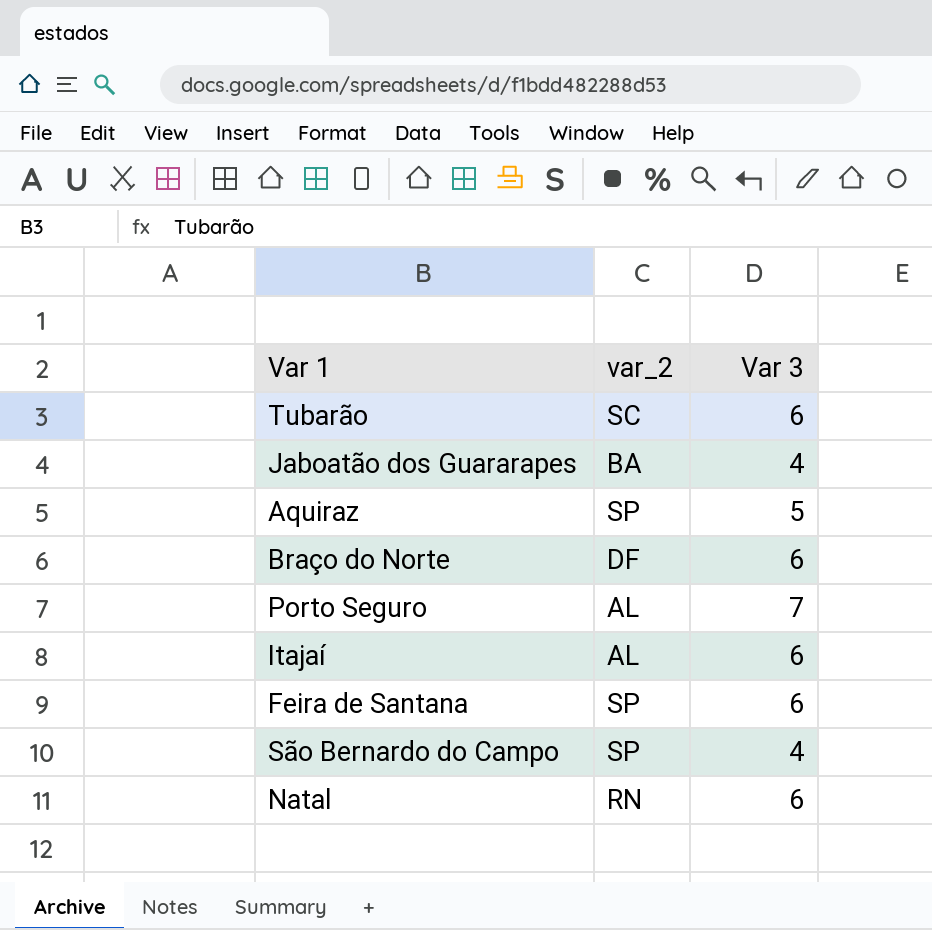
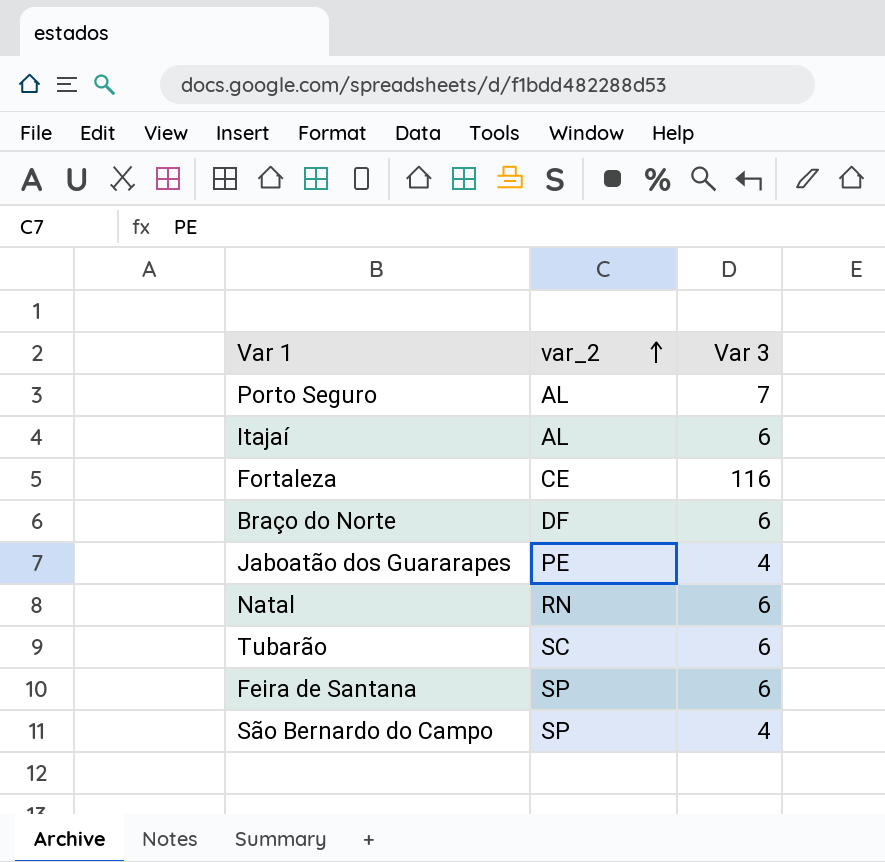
row order: none -> var_2 ascending
row Aquiraz: SP | 5 -> none
row Fortaleza: none -> CE | 116
Jaboatão dos Guararapes | var_2: BA -> PE

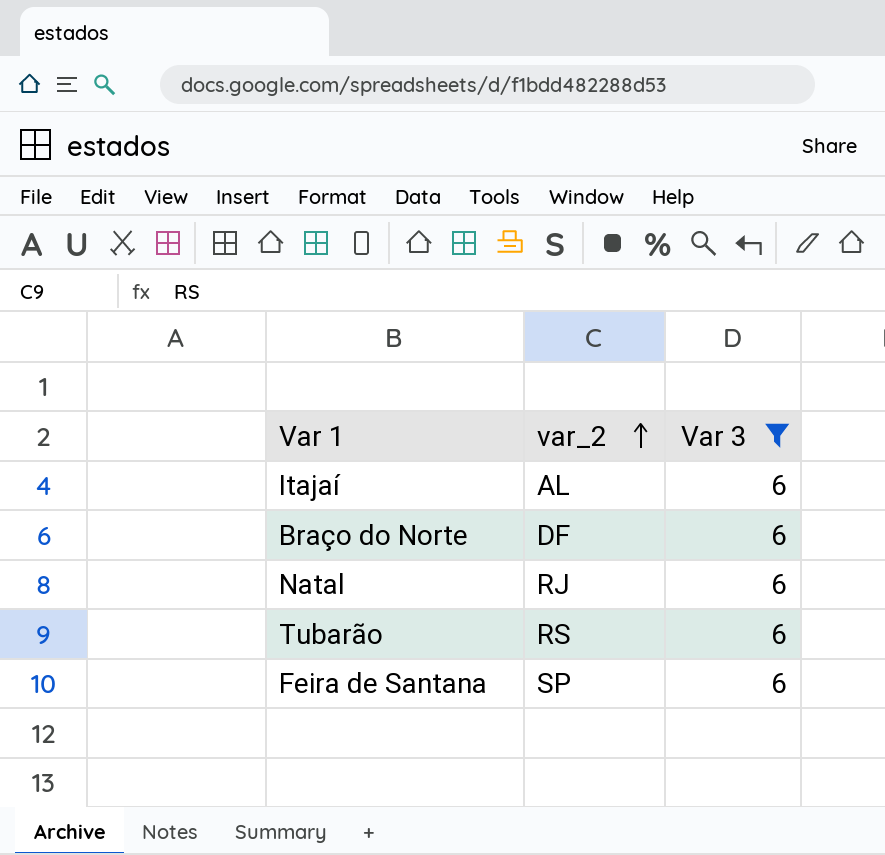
filter: none -> Var 3 = 6
Natal | var_2: RN -> RJ
Tubarão | var_2: SC -> RS

